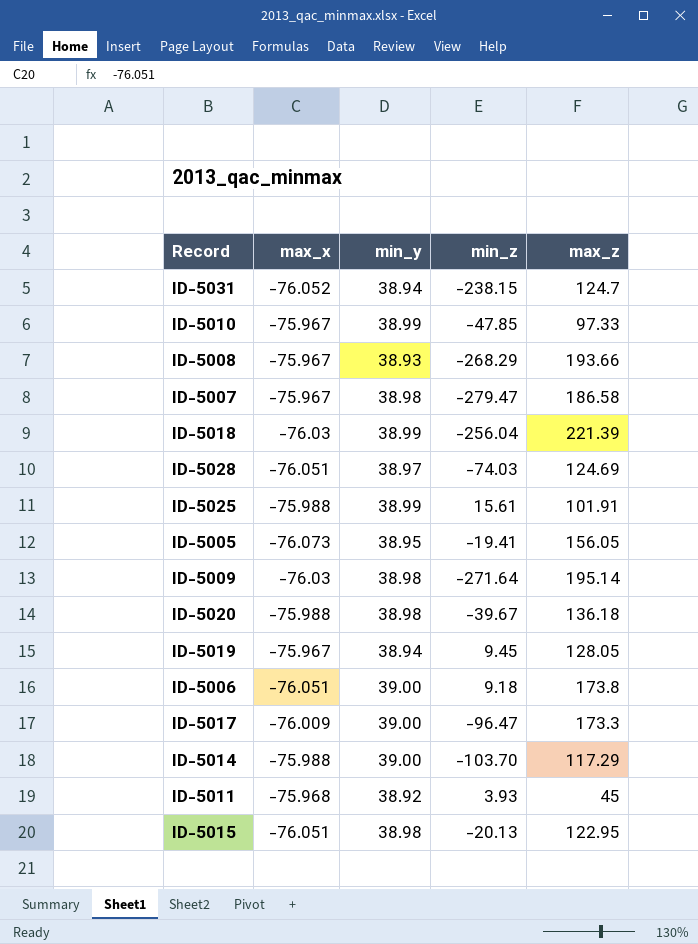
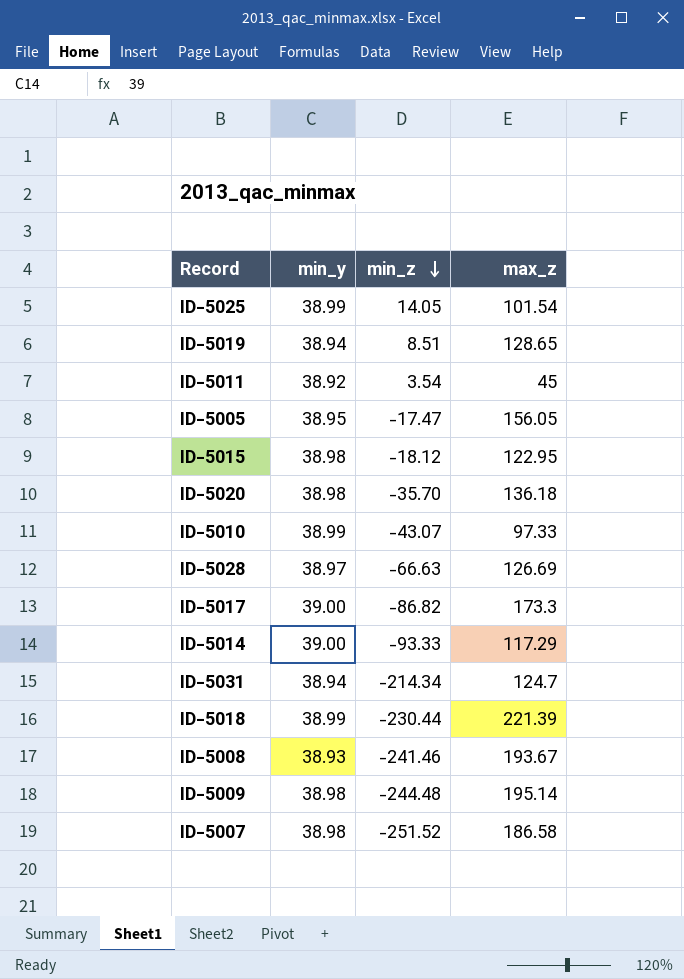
row order: none -> min_z descending
column max_x | position: 2 -> none
row ID-5006: -76.051 | 39.00 | 9.18 | 173.8 -> none
ID-5025 | min_z: 15.61 -> 14.05
ID-5025 | max_z: 101.91 -> 101.54
ID-5019 | min_z: 9.45 -> 8.51
ID-5019 | max_z: 128.05 -> 128.65
ID-5011 | min_z: 3.93 -> 3.54
ID-5005 | min_z: -19.41 -> -17.47
ID-5015 | min_z: -20.13 -> -18.12
ID-5020 | min_z: -39.67 -> -35.70
ID-5010 | min_z: -47.85 -> -43.07
ID-5028 | min_z: -74.03 -> -66.63
ID-5028 | max_z: 124.69 -> 126.69
ID-5017 | min_z: -96.47 -> -86.82
ID-5014 | min_z: -103.70 -> -93.33
ID-5031 | min_z: -238.15 -> -214.34
ID-5018 | min_z: -256.04 -> -230.44
ID-5008 | min_z: -268.29 -> -241.46
ID-5008 | max_z: 193.66 -> 193.67
ID-5009 | min_z: -271.64 -> -244.48
ID-5007 | min_z: -279.47 -> -251.52

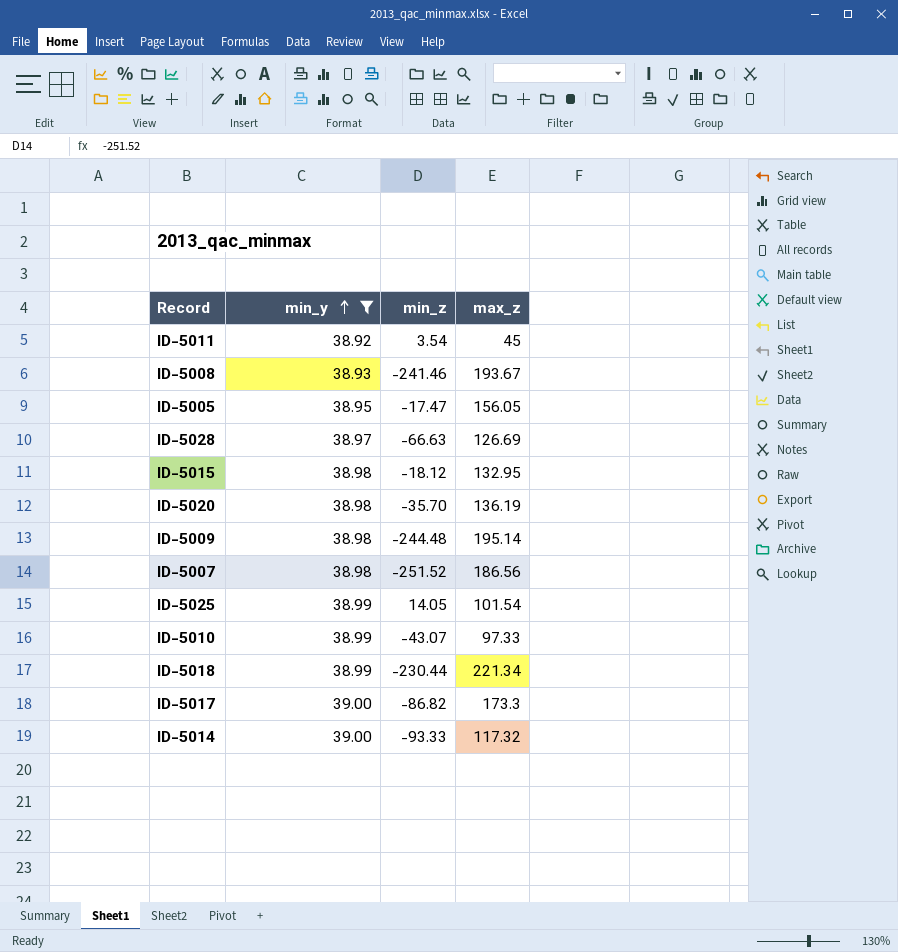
filter: none -> min_y != 38.94
row order: min_z descending -> min_y ascending
ID-5015 | max_z: 122.95 -> 132.95
ID-5020 | max_z: 136.18 -> 136.19
ID-5007 | max_z: 186.58 -> 186.56
ID-5018 | max_z: 221.39 -> 221.34
ID-5014 | max_z: 117.29 -> 117.32

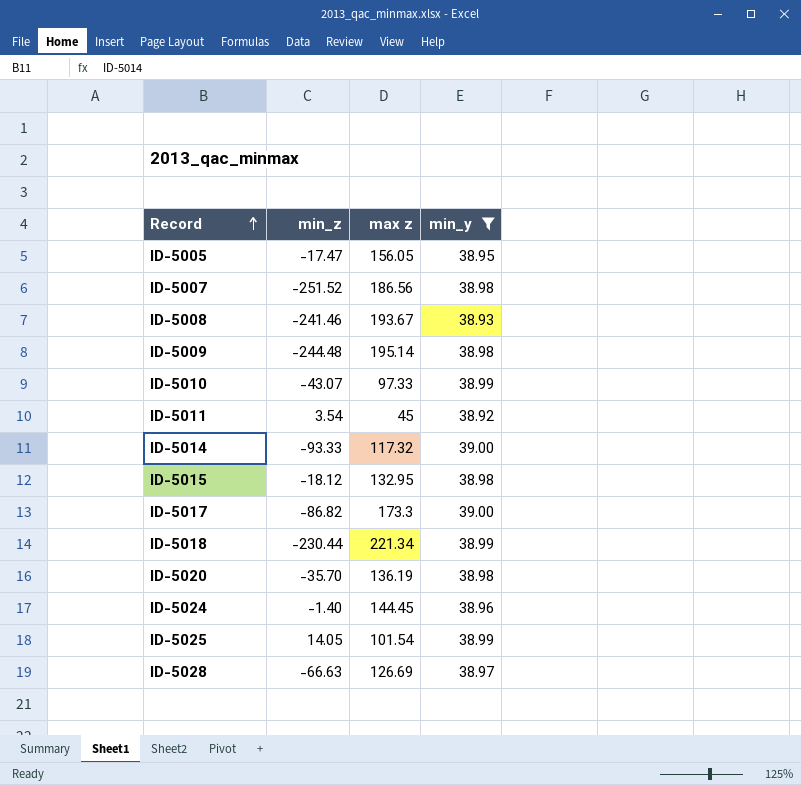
row order: min_y ascending -> Record ascending
column name: max_z -> max z
column min_y | position: 2 -> 4
row ID-5024: none -> -1.40 | 144.45 | 38.96

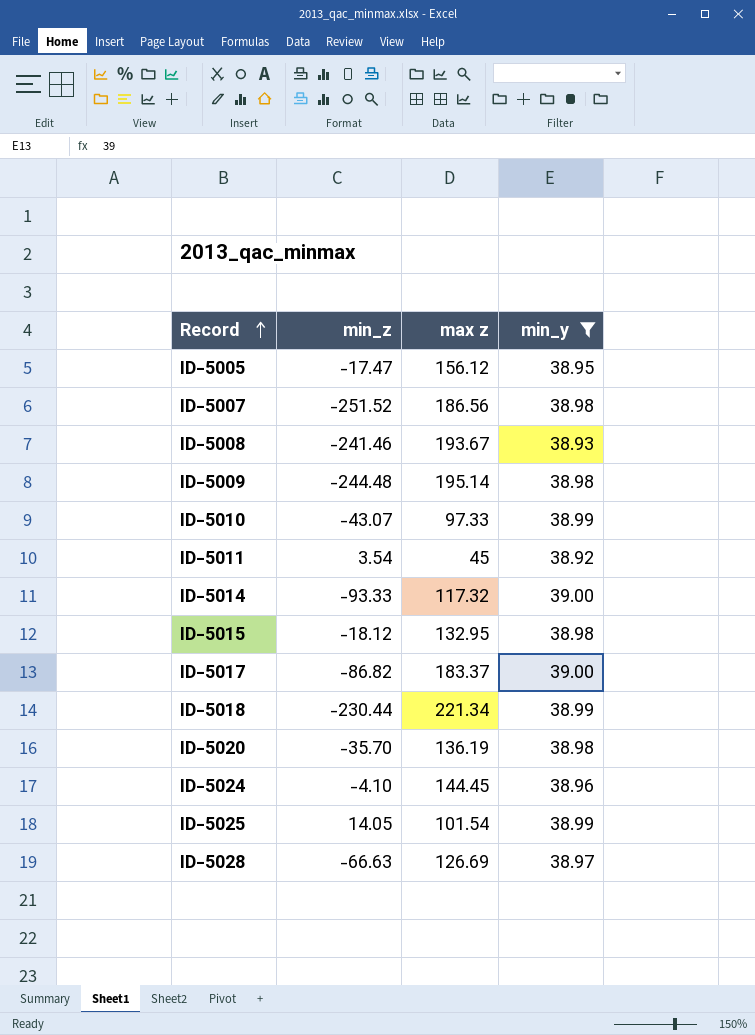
ID-5005 | max z: 156.05 -> 156.12
ID-5017 | max z: 173.3 -> 183.37
ID-5024 | min_z: -1.40 -> -4.10

